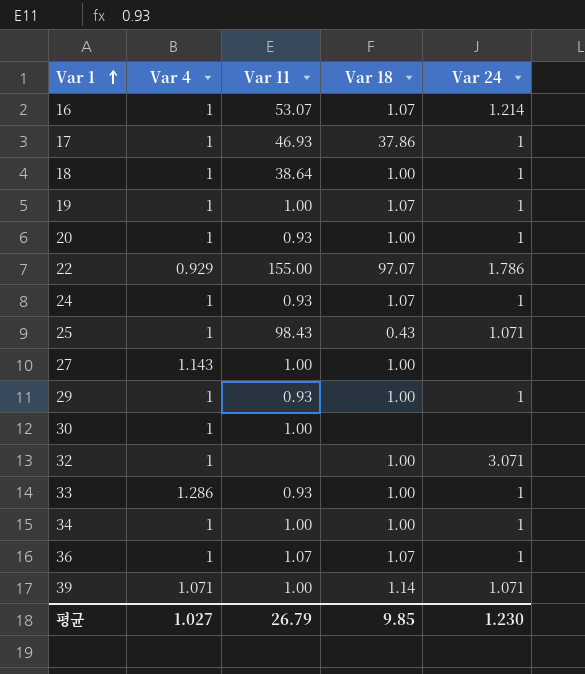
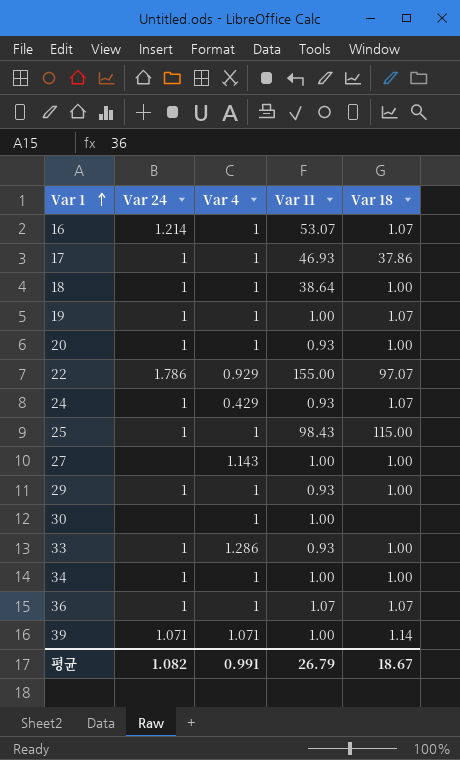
column Var 24 | position: 5 -> 2
row 32: 1 | none | 1.00 | 3.071 -> none
24 | Var 4: 1 -> 0.429
25 | Var 24: 1.071 -> 1
25 | Var 18: 0.43 -> 115.00
평균 | Var 24: 1.230 -> 1.082
평균 | Var 4: 1.027 -> 0.991
평균 | Var 18: 9.85 -> 18.67

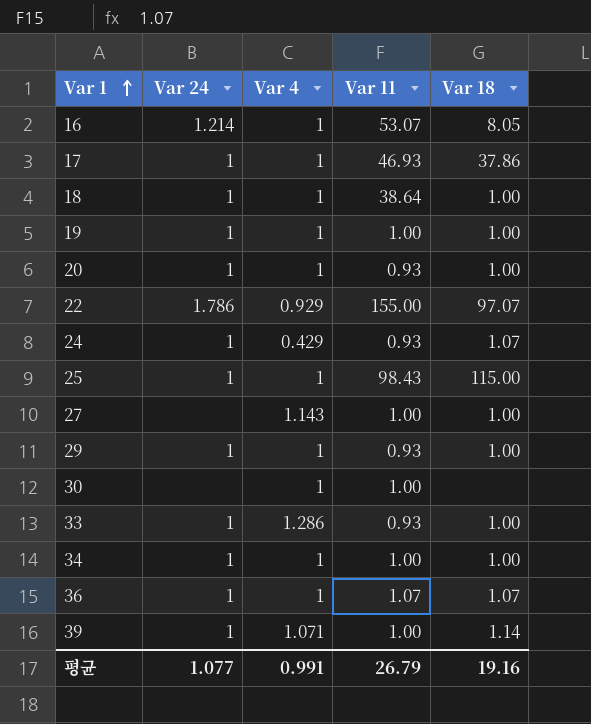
16 | Var 18: 1.07 -> 8.05
19 | Var 18: 1.07 -> 1.00
39 | Var 24: 1.071 -> 1
평균 | Var 24: 1.082 -> 1.077
평균 | Var 18: 18.67 -> 19.16

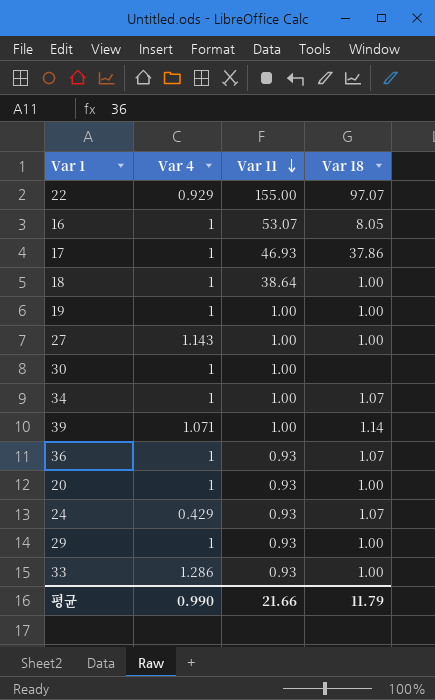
row order: Var 1 ascending -> Var 11 descending
column Var 24 | position: 2 -> none
row 25: 1 | 1 | 98.43 | 115.00 -> none
34 | Var 18: 1.00 -> 1.07
36 | Var 11: 1.07 -> 0.93
평균 | Var 4: 0.991 -> 0.990
평균 | Var 11: 26.79 -> 21.66
평균 | Var 18: 19.16 -> 11.79

